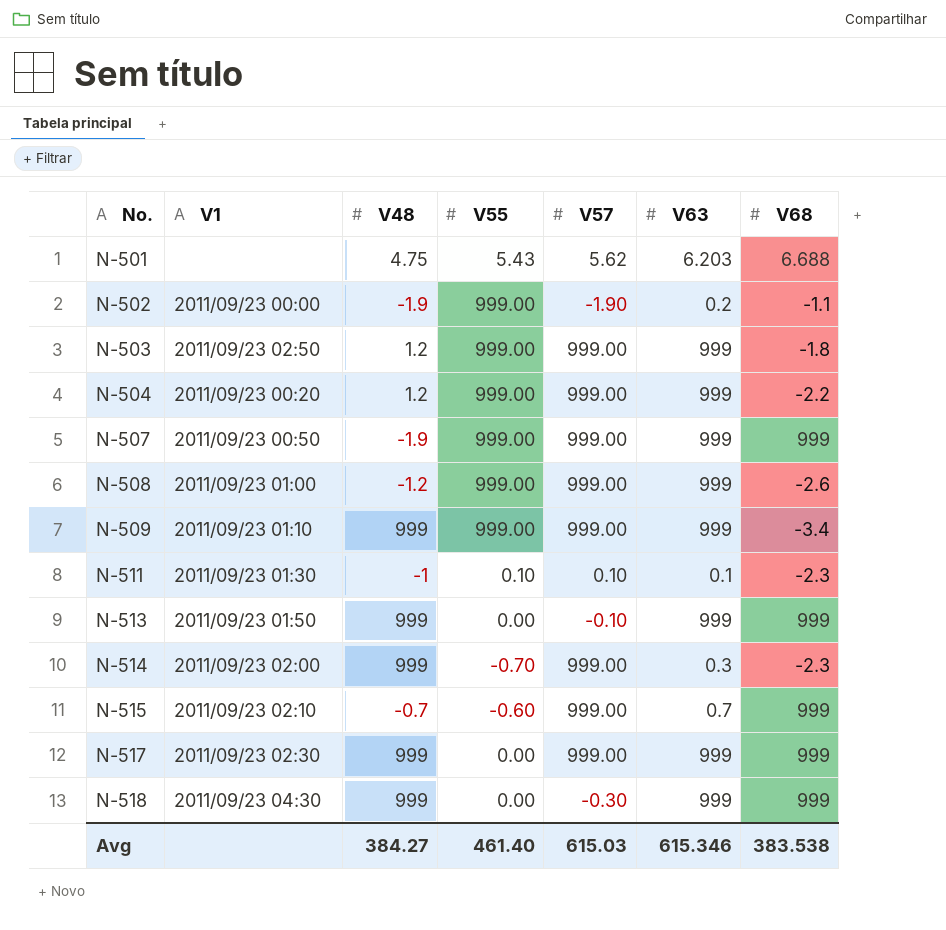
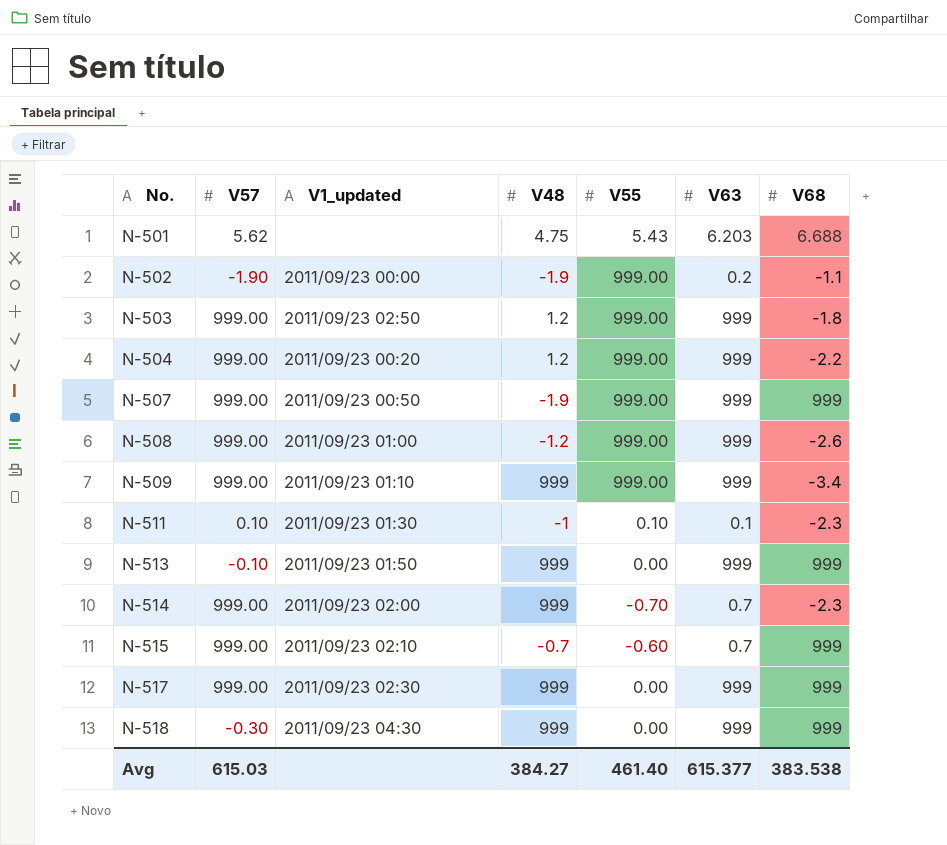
column V57 | position: 5 -> 2
column name: V1 -> V1_updated
N-514 | V63: 0.3 -> 0.7
Avg | V63: 615.346 -> 615.377

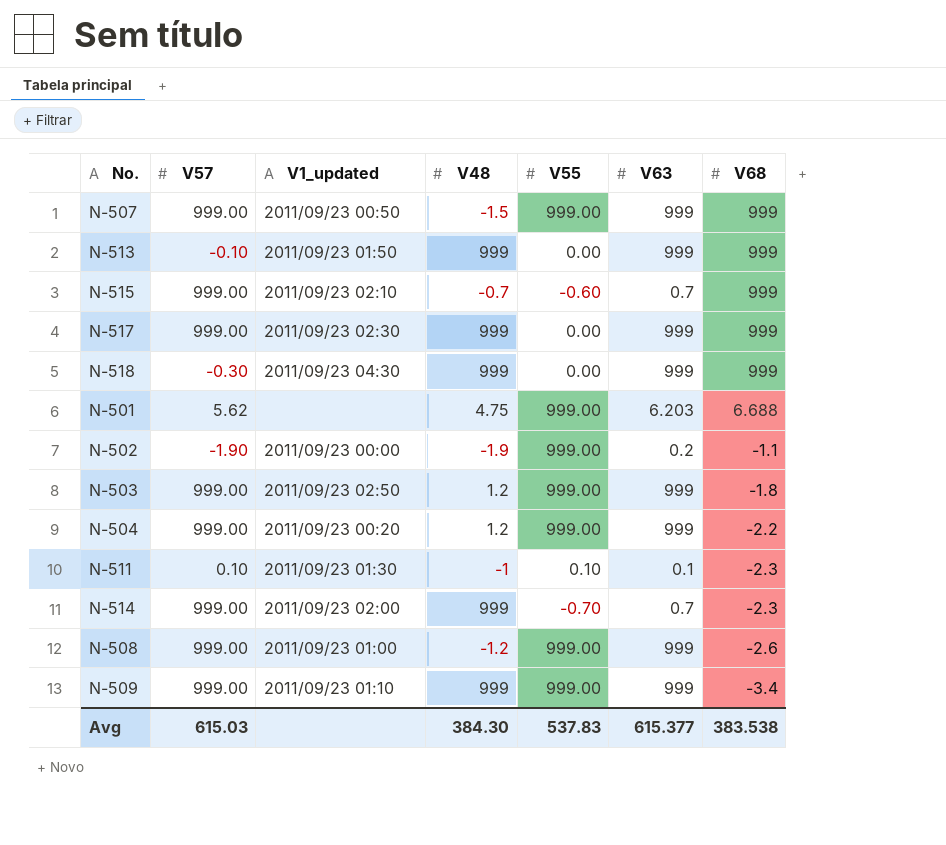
row order: No. ascending -> V68 descending
N-507 | V48: -1.9 -> -1.5
N-501 | V55: 5.43 -> 999.00
Avg | V48: 384.27 -> 384.30
Avg | V55: 461.40 -> 537.83

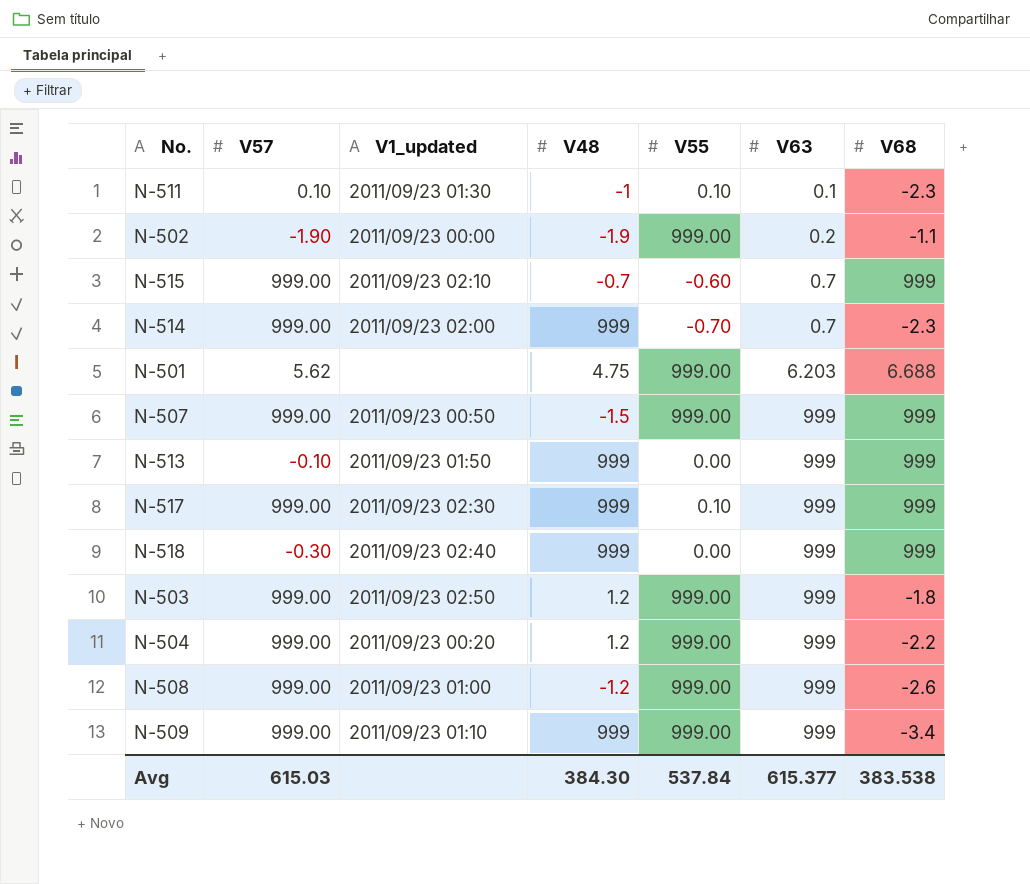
row order: V68 descending -> V63 ascending
N-517 | V55: 0.00 -> 0.10
N-518 | V1_updated: 2011/09/23 04:30 -> 2011/09/23 02:40
Avg | V55: 537.83 -> 537.84

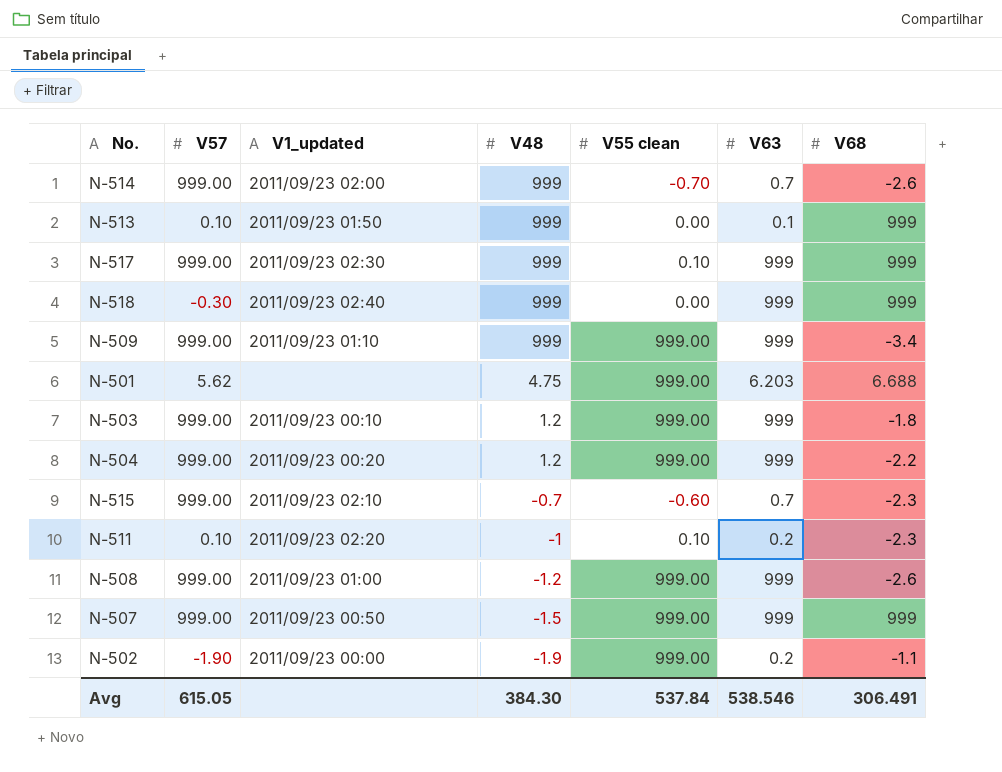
row order: V63 ascending -> V48 descending
column name: V55 -> V55 clean
N-514 | V68: -2.3 -> -2.6
N-513 | V57: -0.10 -> 0.10
N-513 | V63: 999 -> 0.1
N-503 | V1_updated: 2011/09/23 02:50 -> 2011/09/23 00:10
N-515 | V68: 999 -> -2.3
N-511 | V1_updated: 2011/09/23 01:30 -> 2011/09/23 02:20
N-511 | V63: 0.1 -> 0.2
Avg | V57: 615.03 -> 615.05
Avg | V63: 615.377 -> 538.546
Avg | V68: 383.538 -> 306.491

